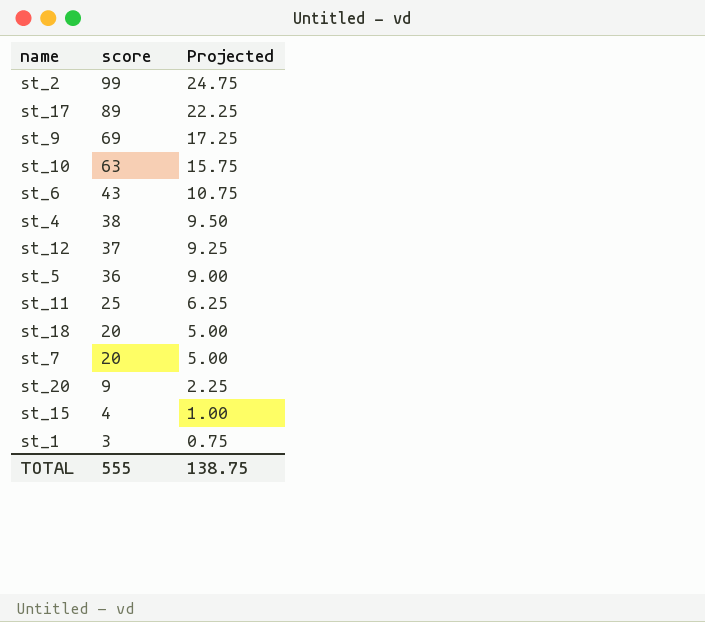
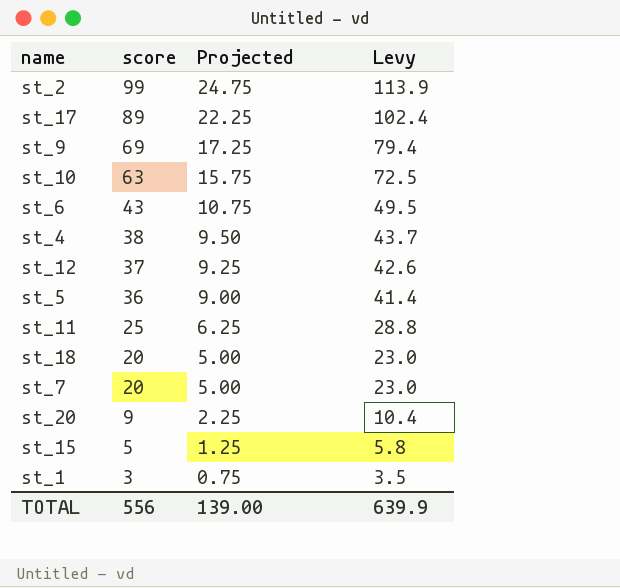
column Levy | formula: none -> [score] * 1.15
st_15 | score: 4 -> 5
st_15 | Projected: 1.00 -> 1.25
TOTAL | score: 555 -> 556
TOTAL | Projected: 138.75 -> 139.00

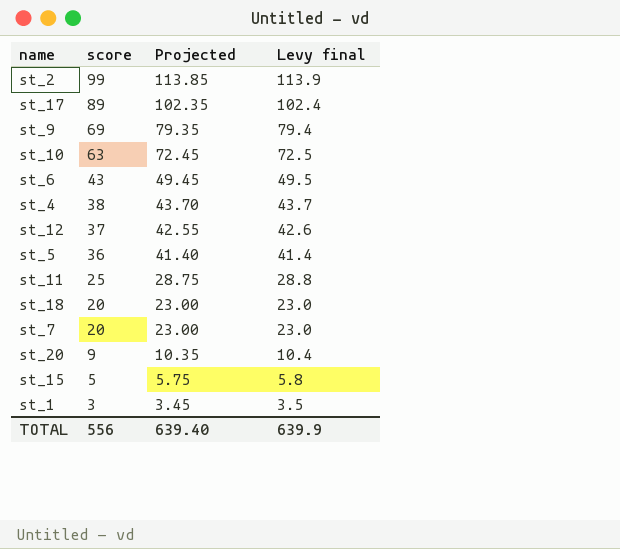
column Projected | formula: [score] * 0.25 -> [score] * 1.15
column name: Levy -> Levy final
TOTAL | Projected: 139.00 -> 639.40

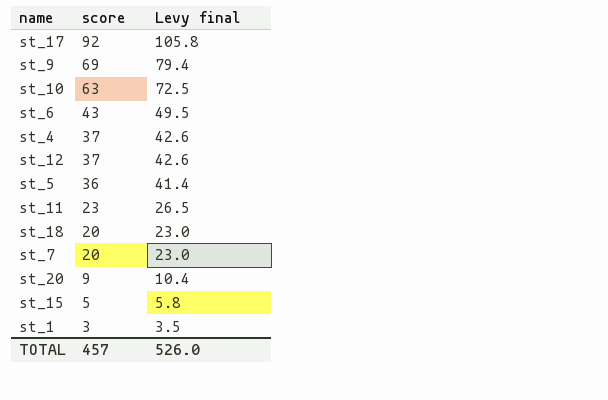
column Projected | formula: [score] * 1.15 -> none
row st_2: 99 | 113.85 | 113.9 -> none
st_17 | score: 89 -> 92
st_17 | Levy final: 102.4 -> 105.8
st_4 | score: 38 -> 37
st_4 | Levy final: 43.7 -> 42.6
st_11 | score: 25 -> 23
st_11 | Levy final: 28.8 -> 26.5
TOTAL | score: 556 -> 457
TOTAL | Levy final: 639.9 -> 526.0

